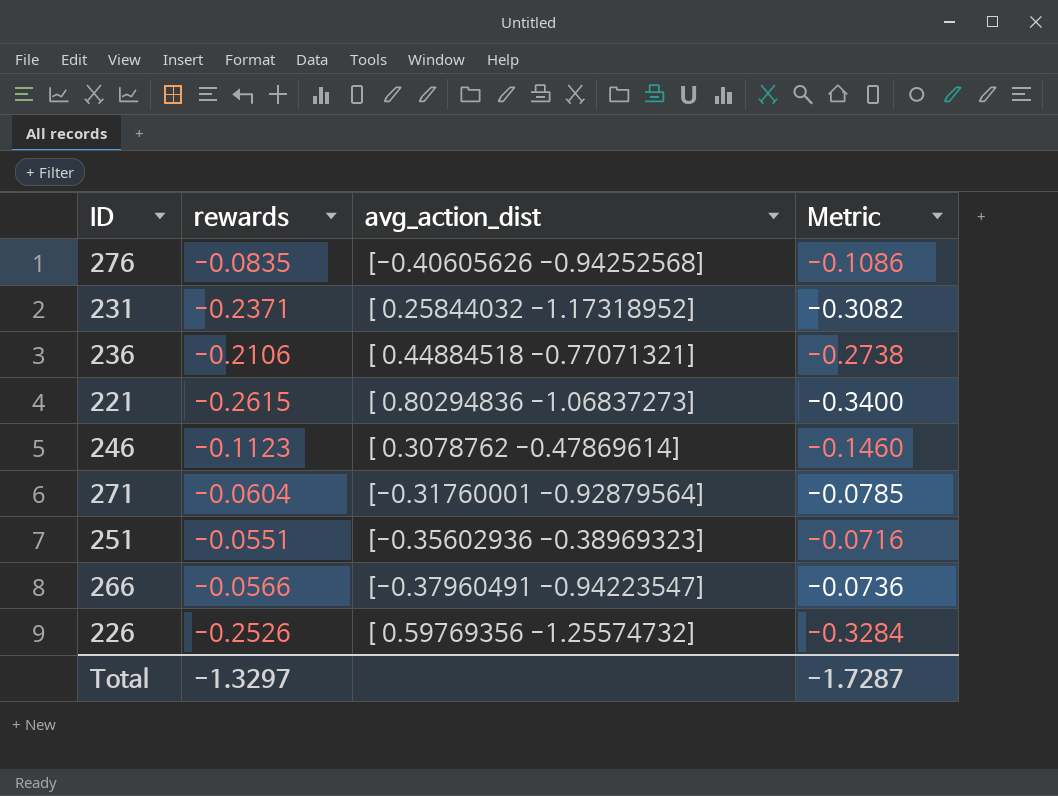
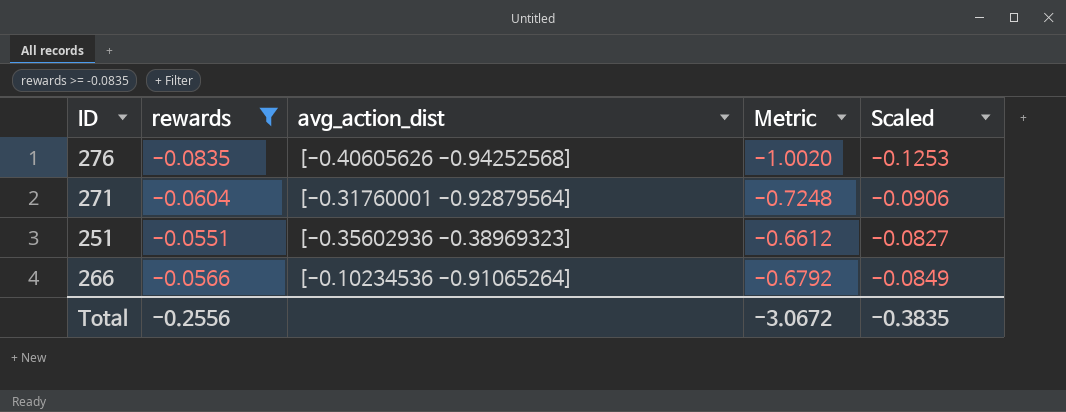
filter: none -> rewards >= -0.0835
column Metric | formula: [rewards] * 1.3 -> [rewards] * 12
column Scaled | formula: none -> [rewards] * 1.5
266 | avg_action_dist: [-0.37960491 -0.94223547] -> [-0.10234536 -0.91065264]
Total | rewards: -1.3297 -> -0.2556
Total | Metric: -1.7287 -> -3.0672

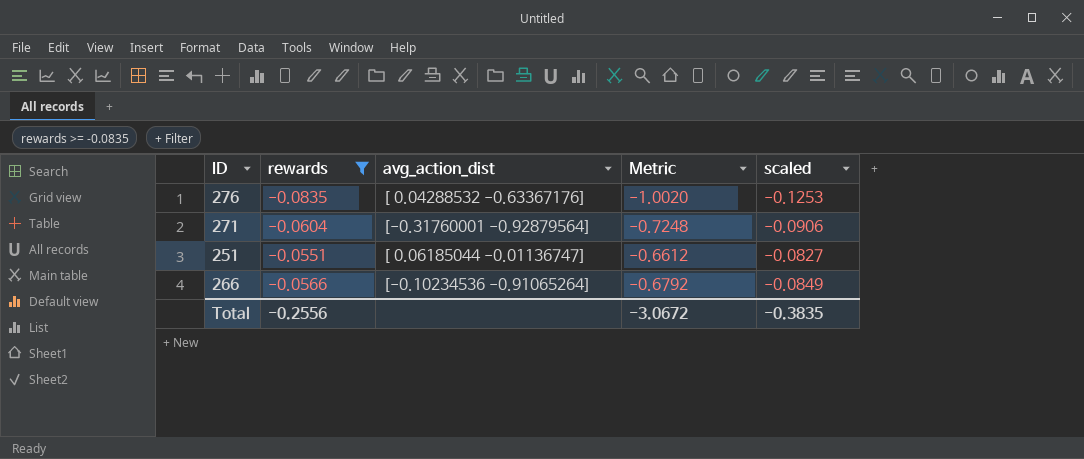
column name: Scaled -> scaled
276 | avg_action_dist: [-0.40605626 -0.94252568] -> [ 0.04288532 -0.63367176]
251 | avg_action_dist: [-0.35602936 -0.38969323] -> [ 0.06185044 -0.01136747]

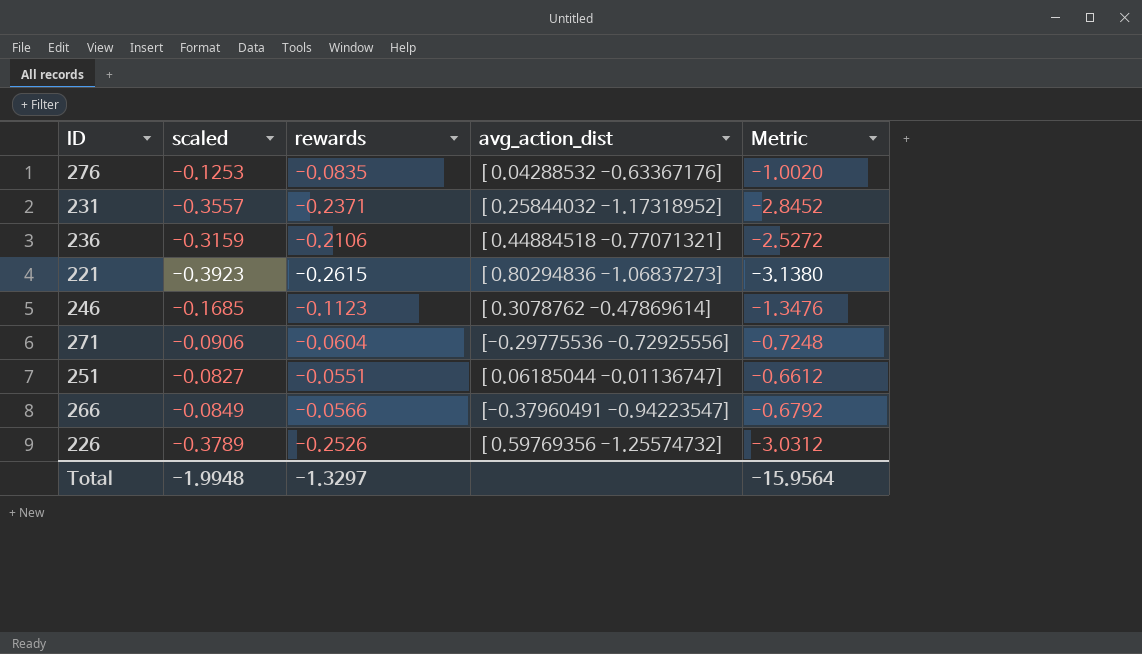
filter: rewards >= -0.0835 -> none
column scaled | position: 5 -> 2
271 | avg_action_dist: [-0.31760001 -0.92879564] -> [-0.29775536 -0.72925556]
266 | avg_action_dist: [-0.10234536 -0.91065264] -> [-0.37960491 -0.94223547]
Total | scaled: -0.3835 -> -1.9948
Total | rewards: -0.2556 -> -1.3297
Total | Metric: -3.0672 -> -15.9564

